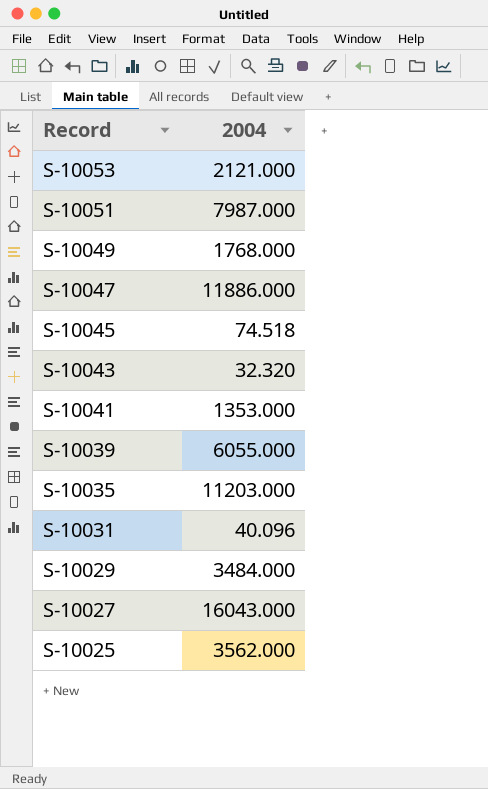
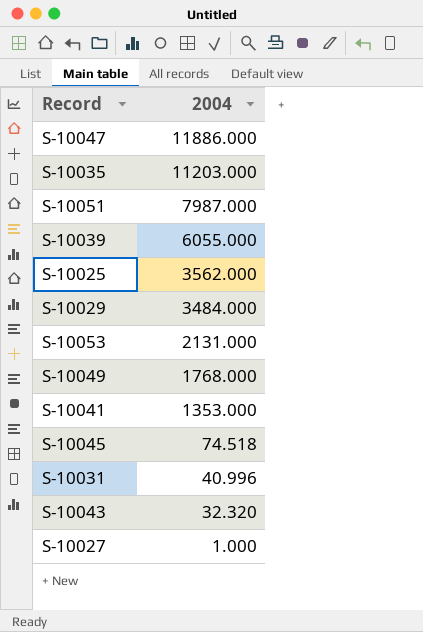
row order: Record descending -> 2004 descending
S-10053 | 2004: 2121.000 -> 2131.000
S-10031 | 2004: 40.096 -> 40.996
S-10027 | 2004: 16043.000 -> 1.000

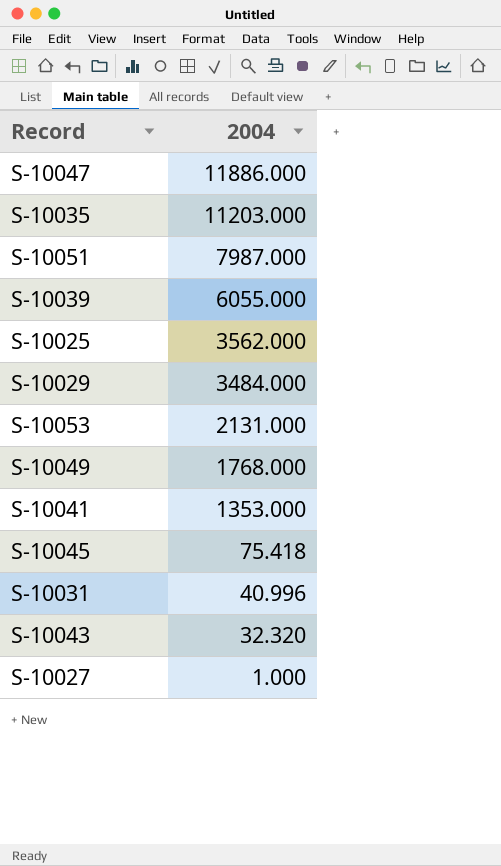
S-10045 | 2004: 74.518 -> 75.418

